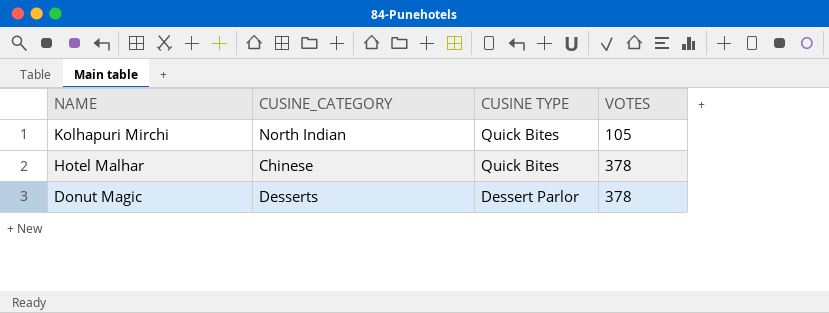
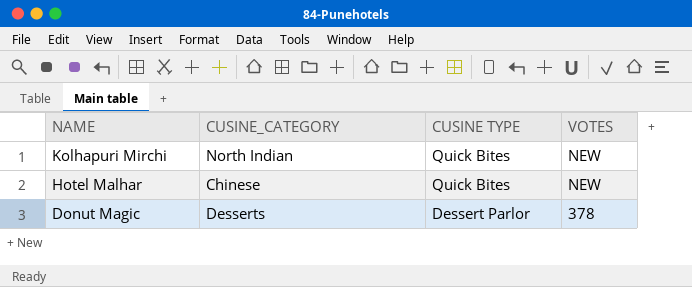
Kolhapuri Mirchi | VOTES: 105 -> NEW
Hotel Malhar | VOTES: 378 -> NEW

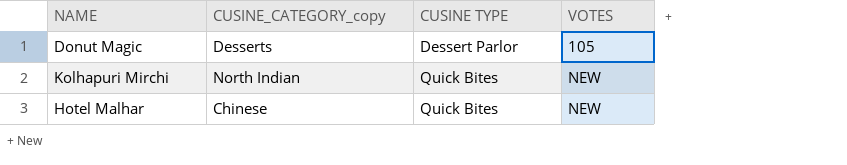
row order: NAME descending -> CUSINE TYPE ascending
column name: CUSINE_CATEGORY -> CUSINE_CATEGORY_copy
Donut Magic | VOTES: 378 -> 105

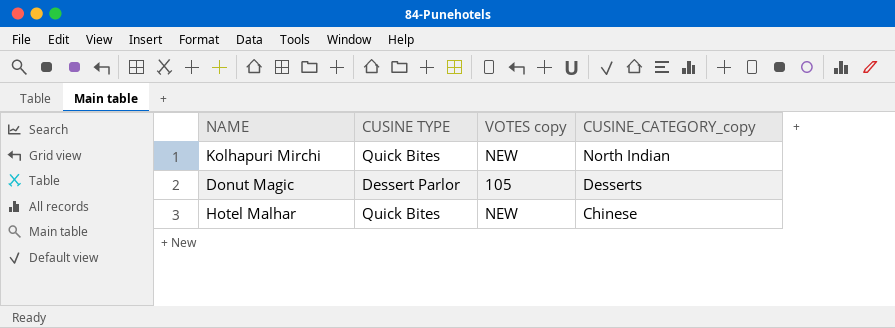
row order: CUSINE TYPE ascending -> CUSINE_CATEGORY_copy descending
column name: VOTES -> VOTES copy
column CUSINE_CATEGORY_copy | position: 2 -> 4

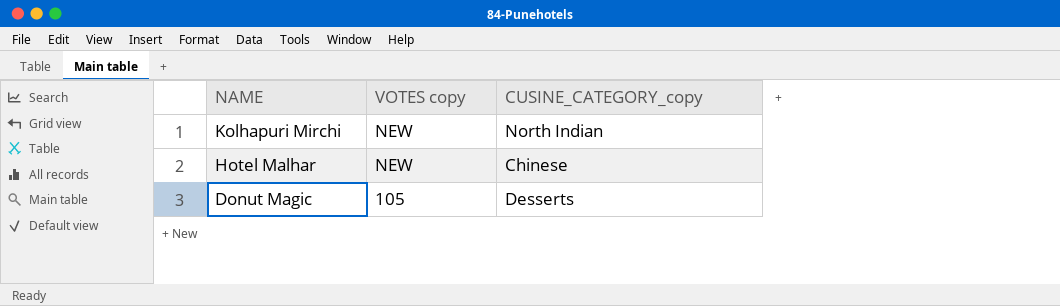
row order: CUSINE_CATEGORY_copy descending -> NAME descending
column CUSINE TYPE | position: 2 -> none

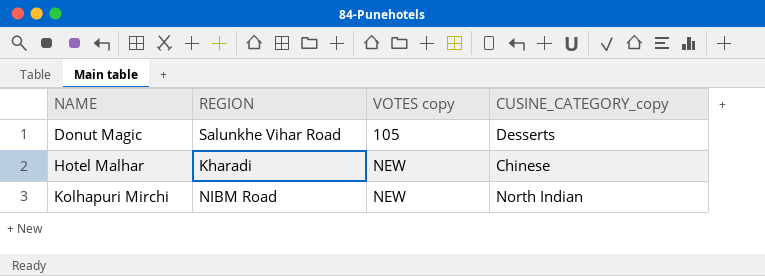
row order: NAME descending -> NAME ascending
column REGION | position: none -> 2

